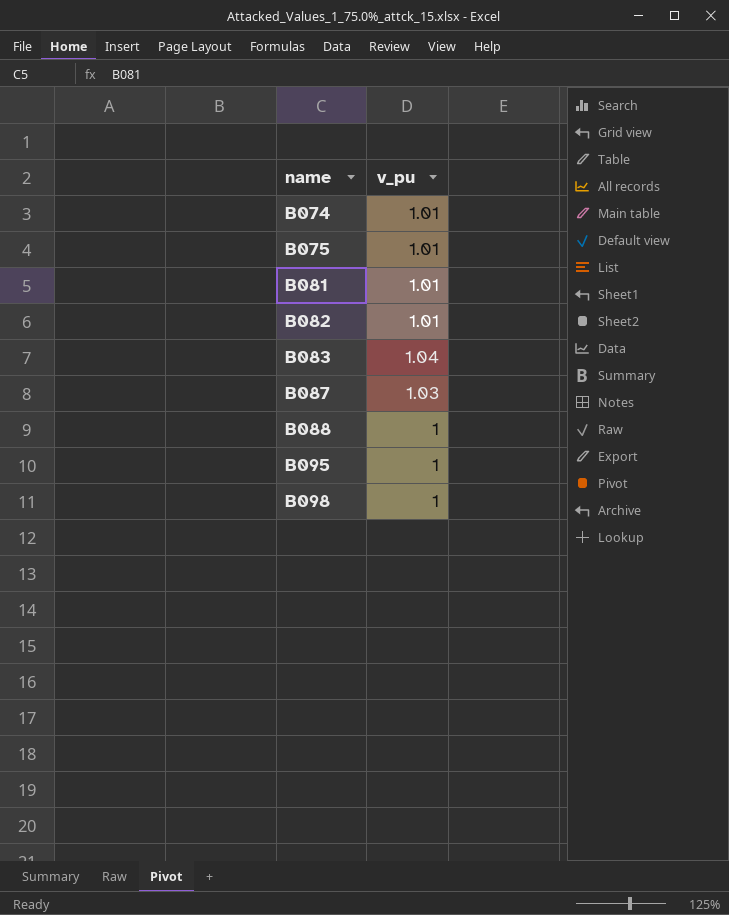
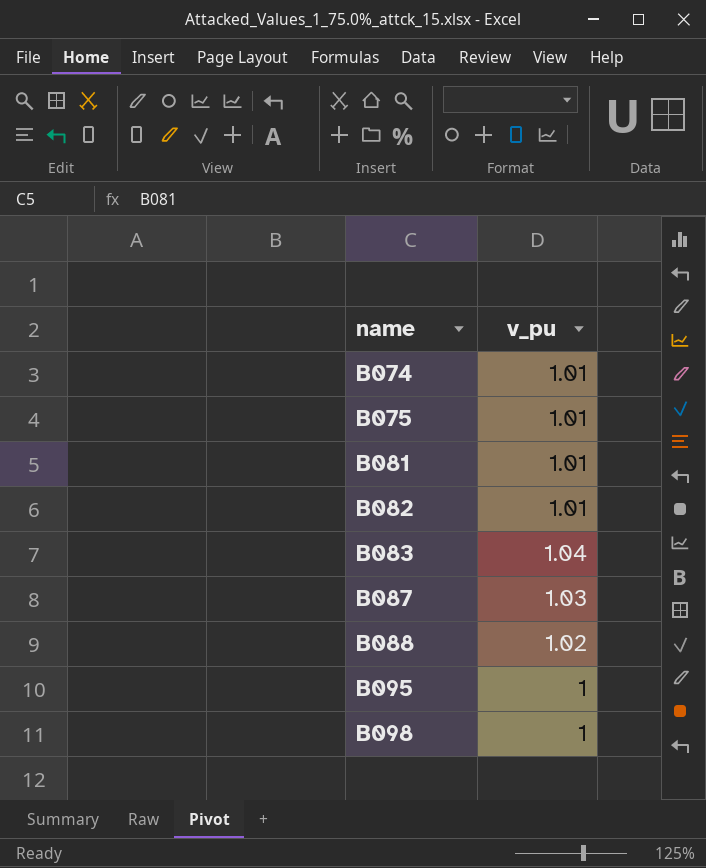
B088 | v_pu: 1 -> 1.02

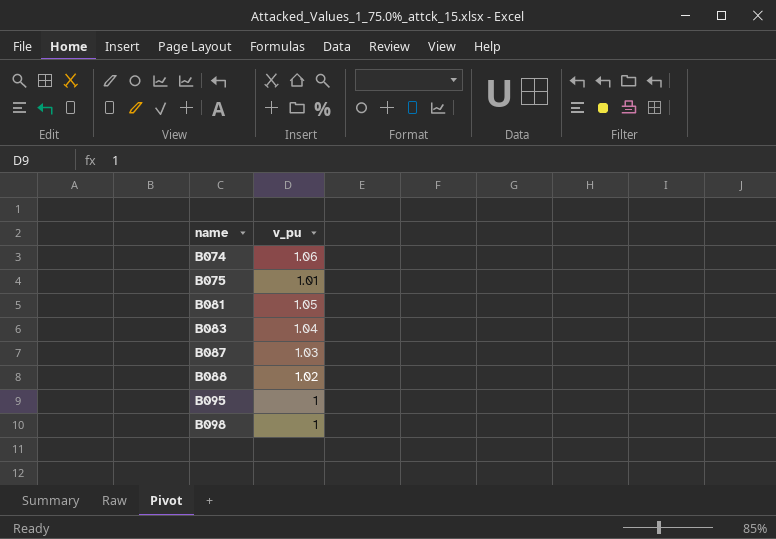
row B082: 1.01 -> none
B074 | v_pu: 1.01 -> 1.06
B081 | v_pu: 1.01 -> 1.05

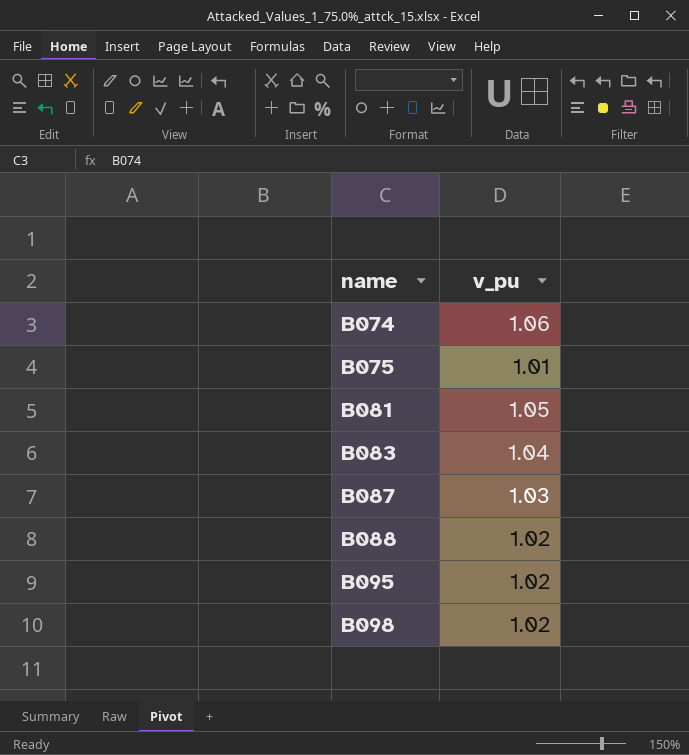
B095 | v_pu: 1 -> 1.02
B098 | v_pu: 1 -> 1.02

